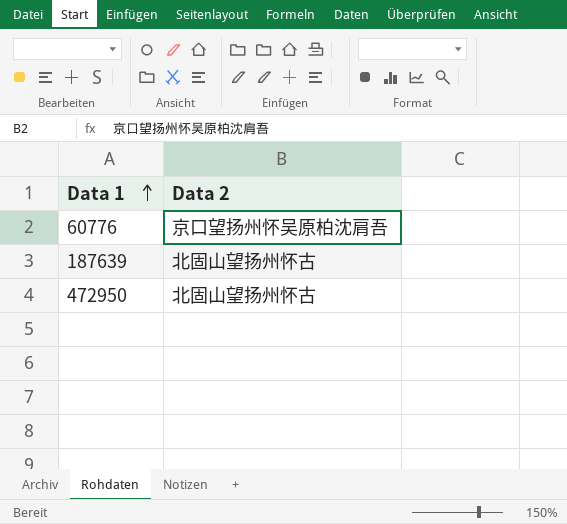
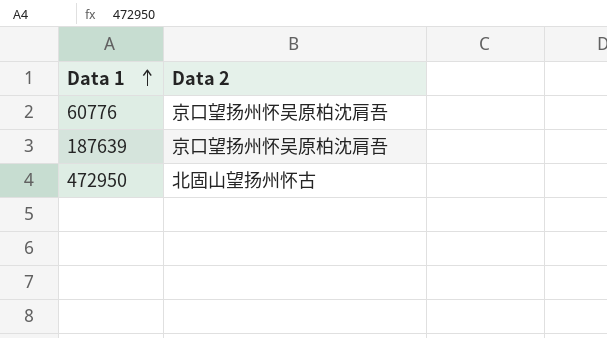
187639 | Data 2: 北固山望扬州怀古 -> 京口望扬州怀吴原柏沈肩吾

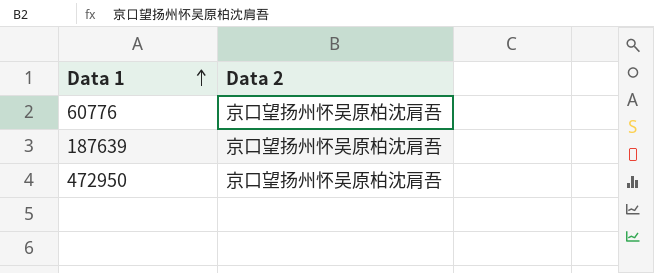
472950 | Data 2: 北固山望扬州怀古 -> 京口望扬州怀吴原柏沈肩吾

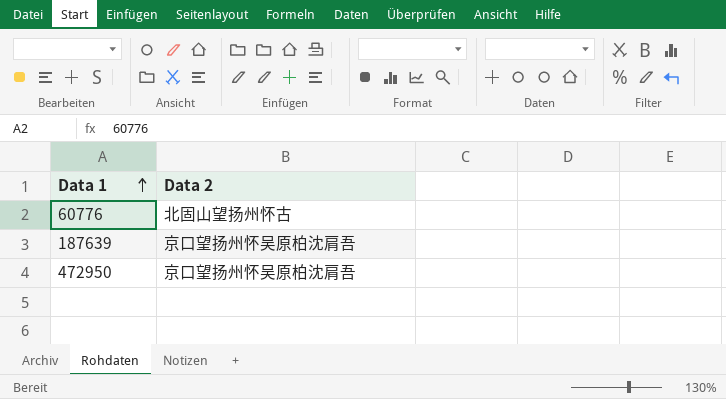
60776 | Data 2: 京口望扬州怀吴原柏沈肩吾 -> 北固山望扬州怀古

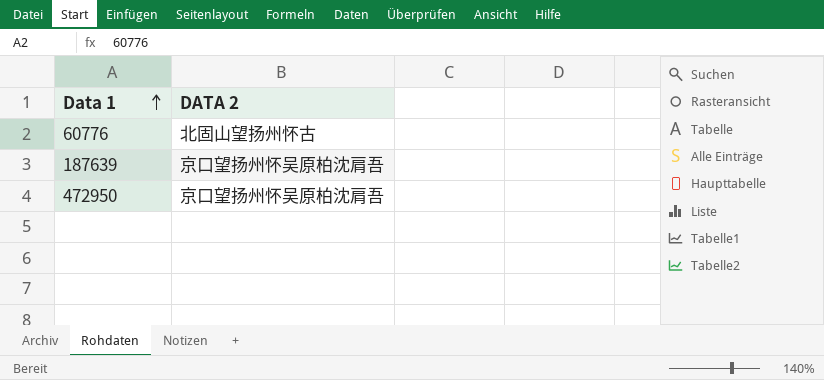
column name: Data 2 -> DATA 2

